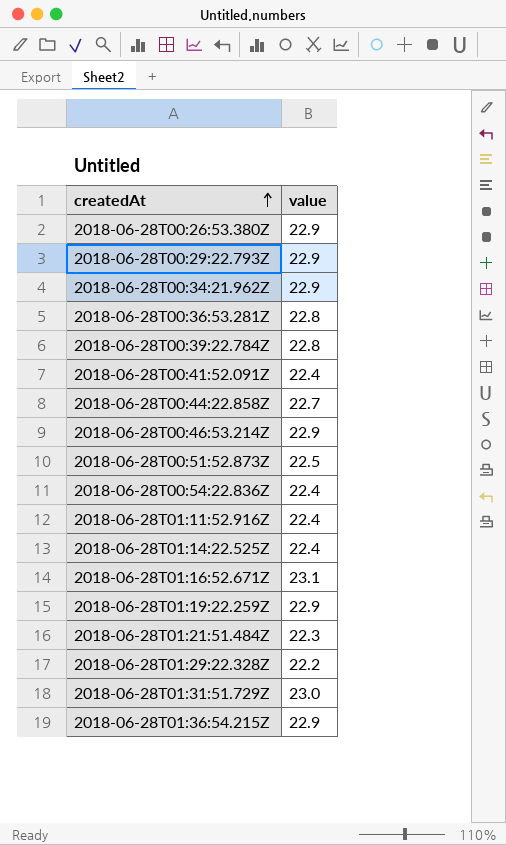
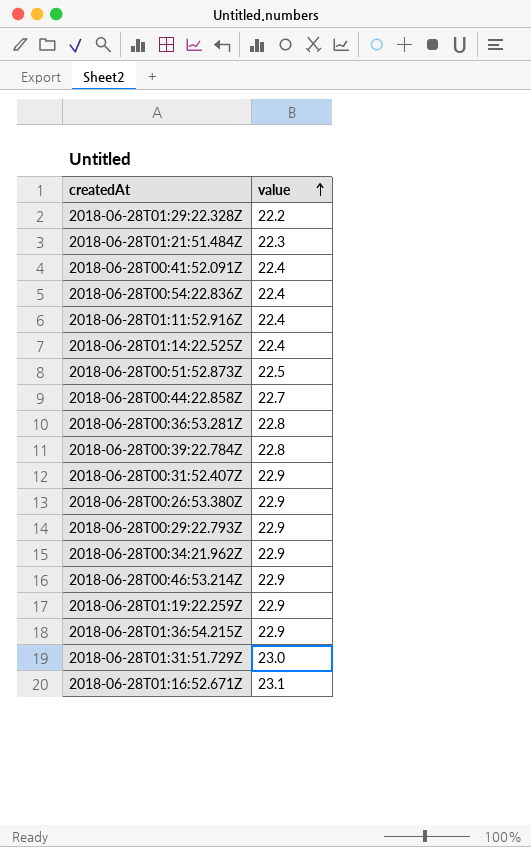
row order: createdAt ascending -> value ascending
row 2018-06-28T00:31:52.407Z: none -> 22.9

